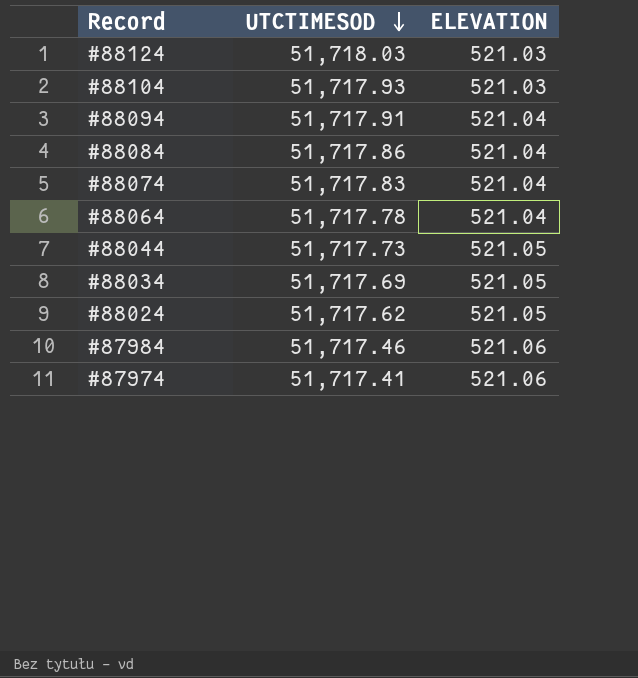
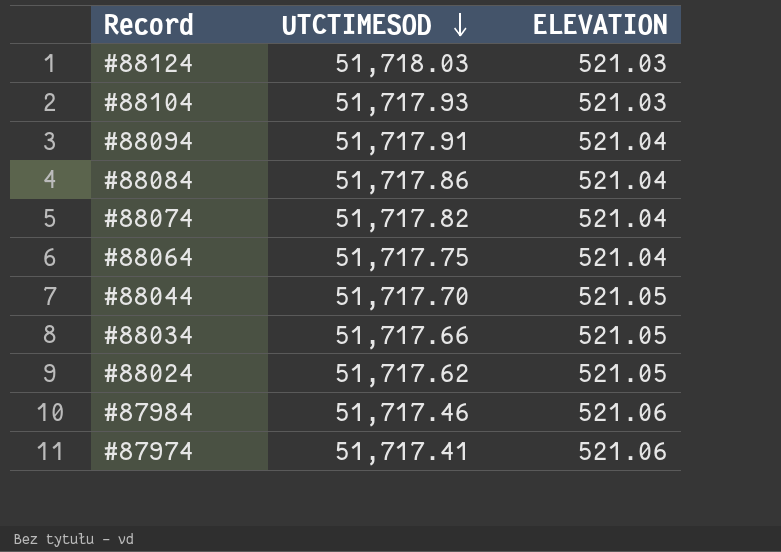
#88074 | UTCTIMESOD: 51,717.83 -> 51,717.82
#88064 | UTCTIMESOD: 51,717.78 -> 51,717.75
#88044 | UTCTIMESOD: 51,717.73 -> 51,717.70
#88034 | UTCTIMESOD: 51,717.69 -> 51,717.66

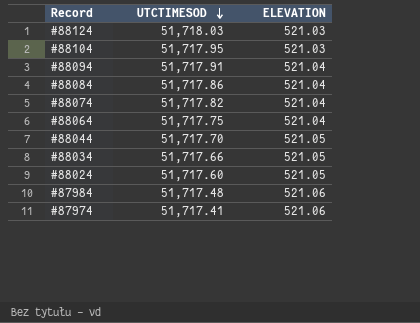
#88104 | UTCTIMESOD: 51,717.93 -> 51,717.95
#88024 | UTCTIMESOD: 51,717.62 -> 51,717.60
#87984 | UTCTIMESOD: 51,717.46 -> 51,717.48

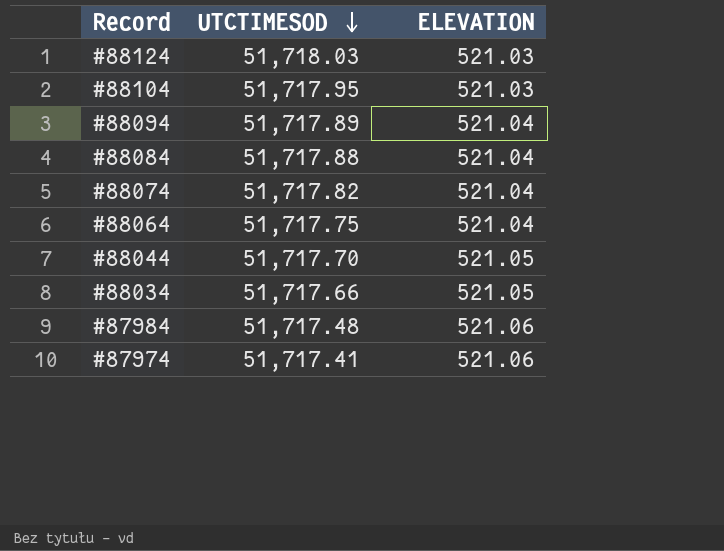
row #88024: 51,717.60 | 521.05 -> none
#88094 | UTCTIMESOD: 51,717.91 -> 51,717.89
#88084 | UTCTIMESOD: 51,717.86 -> 51,717.88

